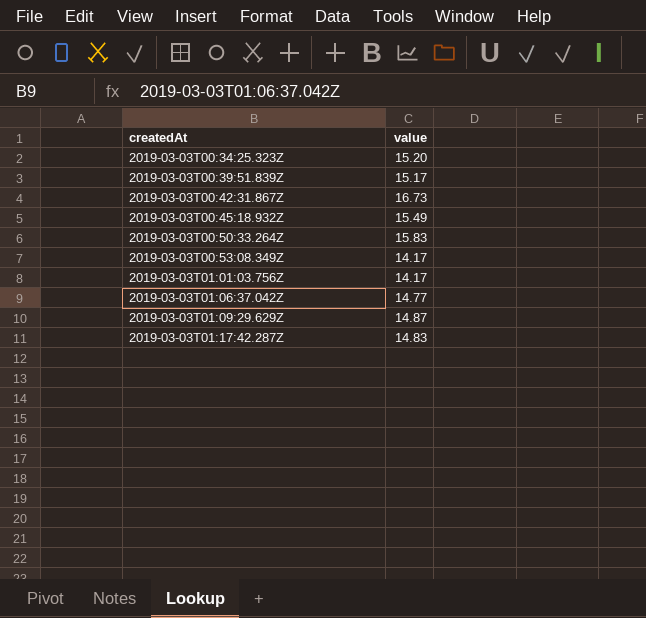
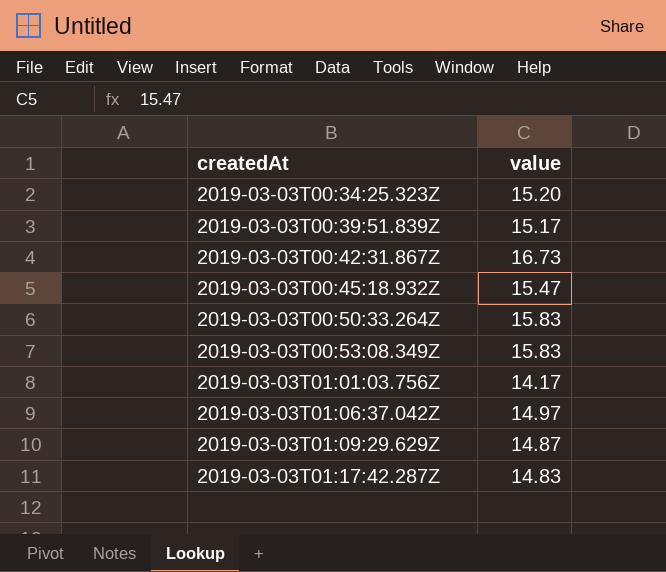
2019-03-03T00:45:18.932Z | value: 15.49 -> 15.47
2019-03-03T00:53:08.349Z | value: 14.17 -> 15.83
2019-03-03T01:06:37.042Z | value: 14.77 -> 14.97

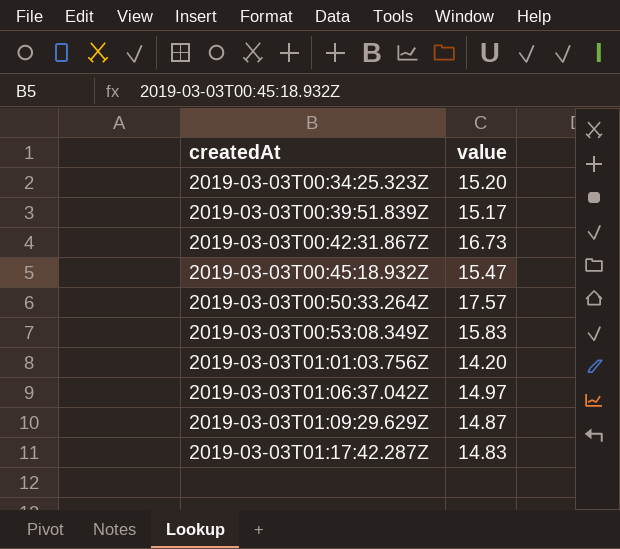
2019-03-03T00:50:33.264Z | value: 15.83 -> 17.57
2019-03-03T01:01:03.756Z | value: 14.17 -> 14.20

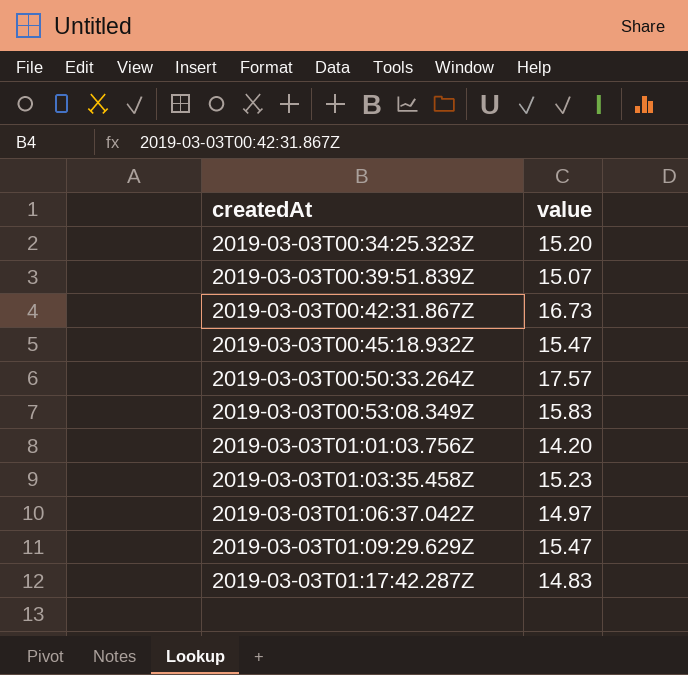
2019-03-03T00:39:51.839Z | value: 15.17 -> 15.07
row 2019-03-03T01:03:35.458Z: none -> 15.23
2019-03-03T01:09:29.629Z | value: 14.87 -> 15.47

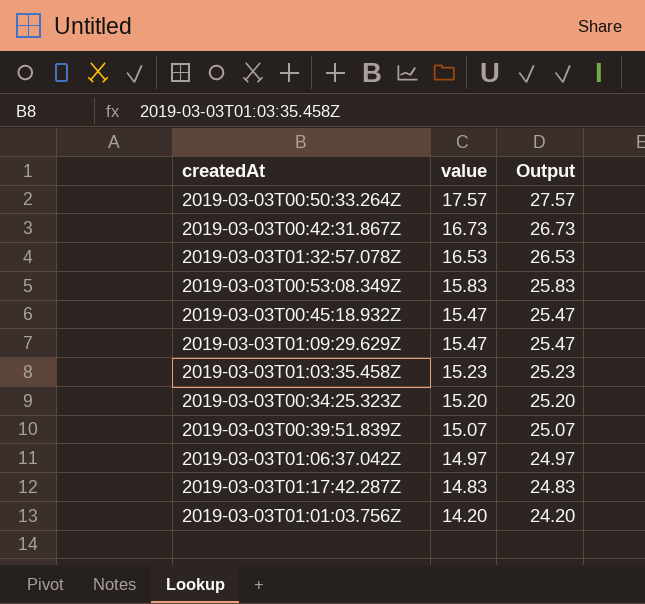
row order: createdAt ascending -> value descending
column Output | formula: none -> [value] + 10
row 2019-03-03T01:32:57.078Z: none -> 16.53 | 26.53

